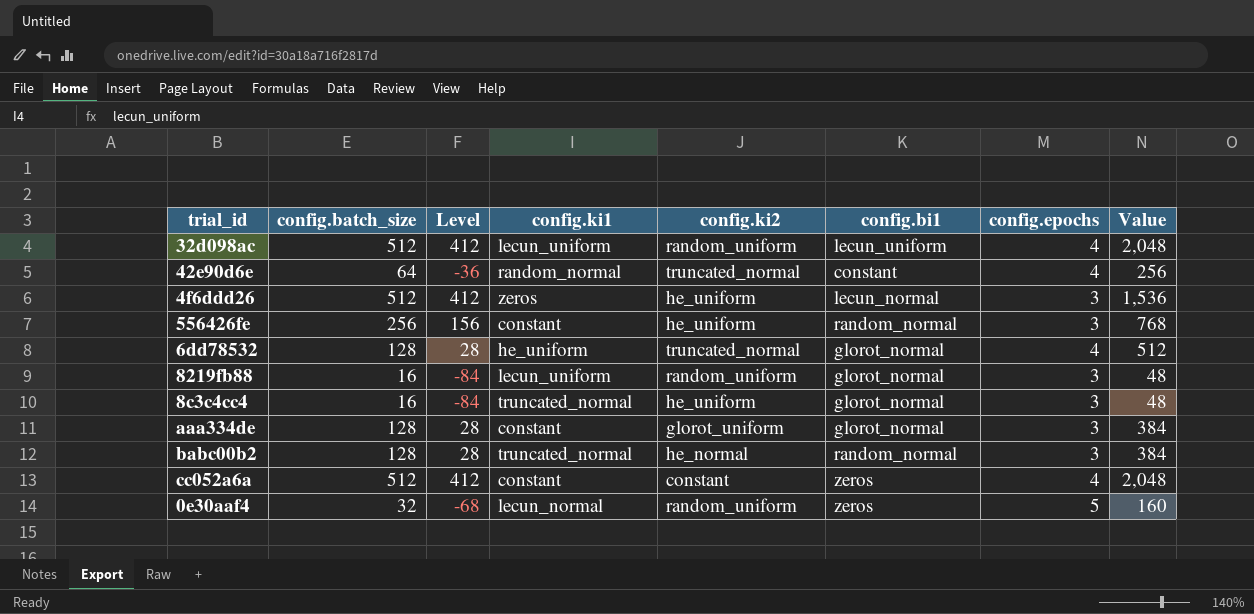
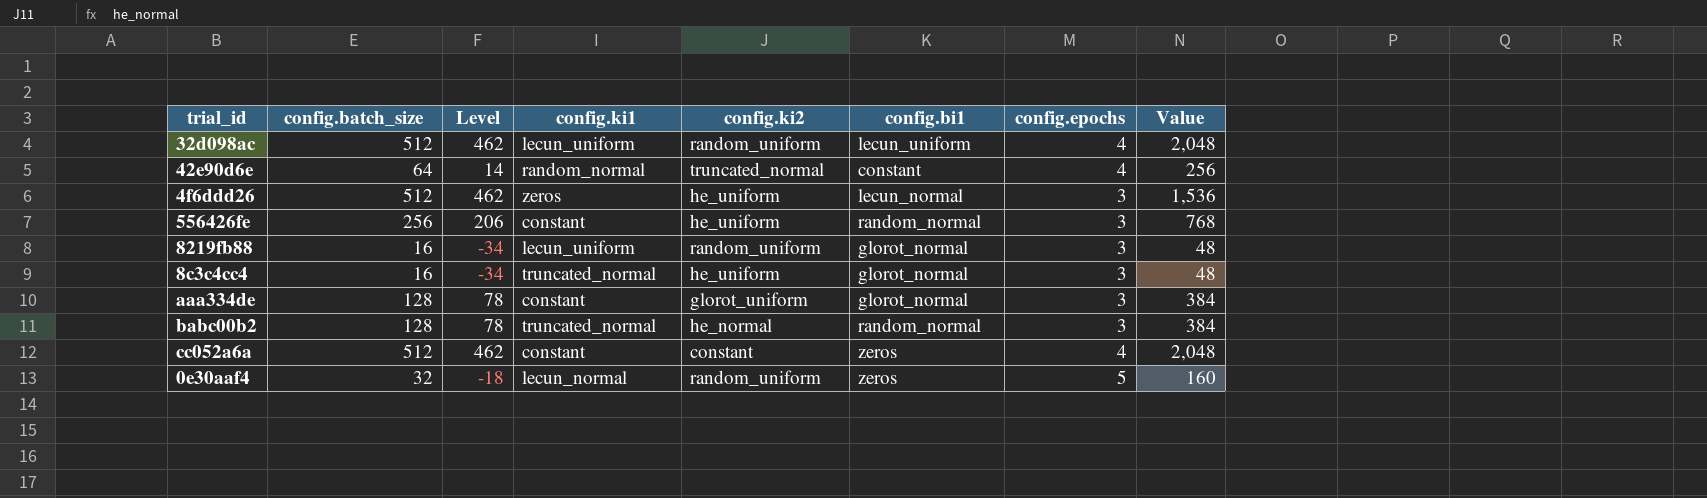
column Level | formula: [config.batch_size] - 100 -> [config.batch_size] - 50
row 6dd78532: 128 | 28 | he_uniform | truncated_normal | glorot_normal | 4 | 512 -> none

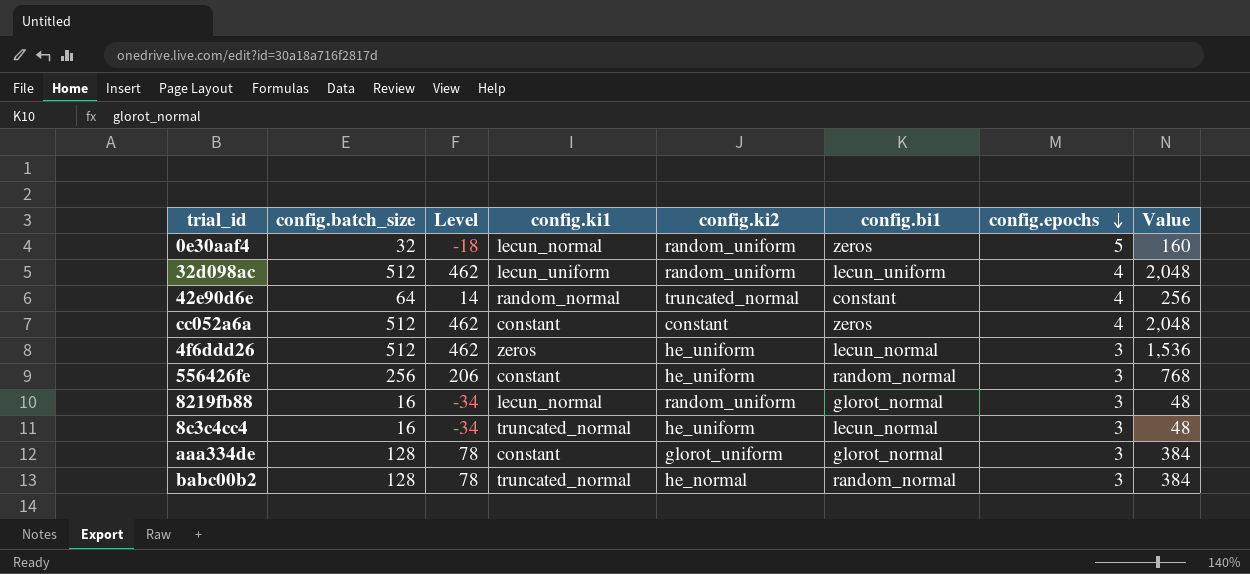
row order: none -> config.epochs descending
8219fb88 | config.ki1: lecun_uniform -> lecun_normal
8c3c4cc4 | config.bi1: glorot_normal -> lecun_normal

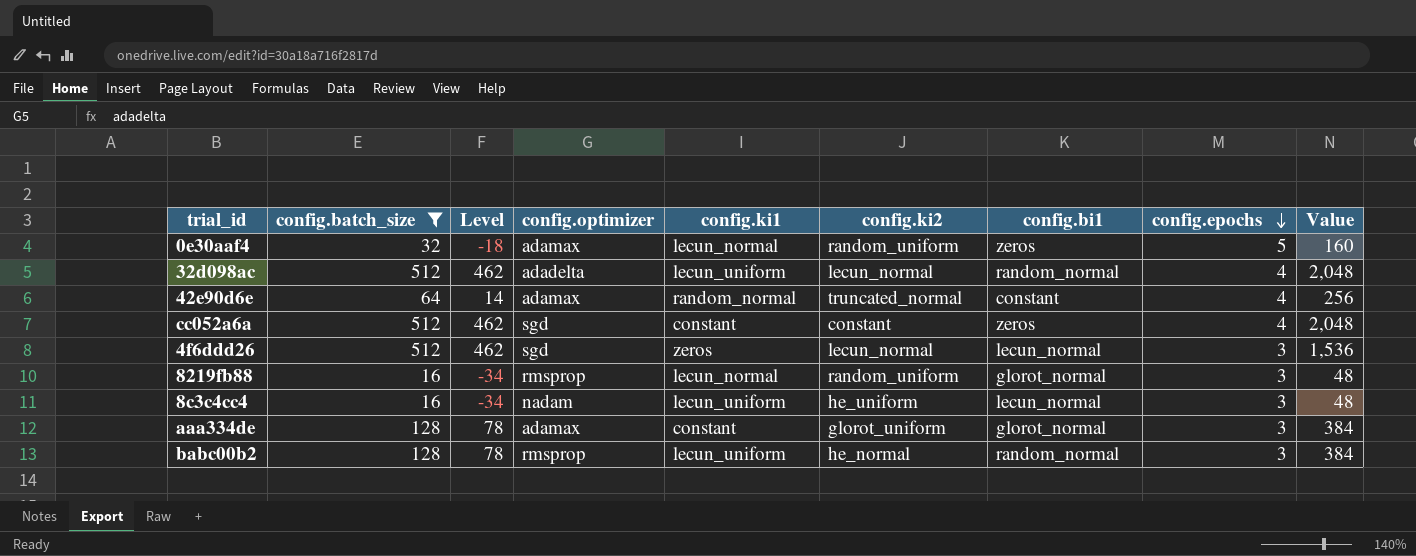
filter: none -> config.batch_size != 256
column config.optimizer | position: none -> 4
32d098ac | config.ki2: random_uniform -> lecun_normal
32d098ac | config.bi1: lecun_uniform -> random_normal
4f6ddd26 | config.ki2: he_uniform -> lecun_normal
8c3c4cc4 | config.ki1: truncated_normal -> lecun_uniform
babc00b2 | config.ki1: truncated_normal -> lecun_uniform

